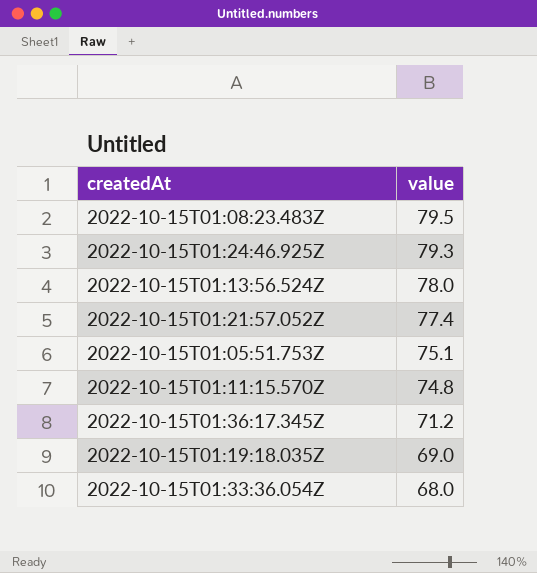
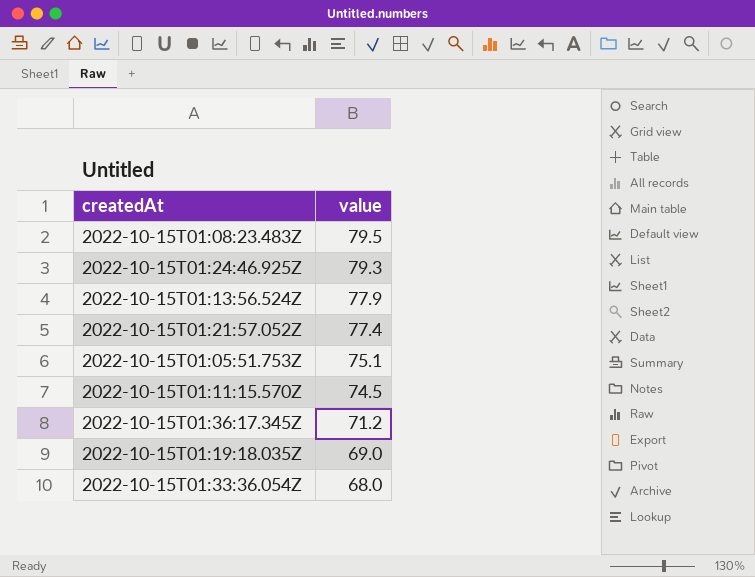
2022-10-15T01:13:56.524Z | value: 78.0 -> 77.9
2022-10-15T01:11:15.570Z | value: 74.8 -> 74.5

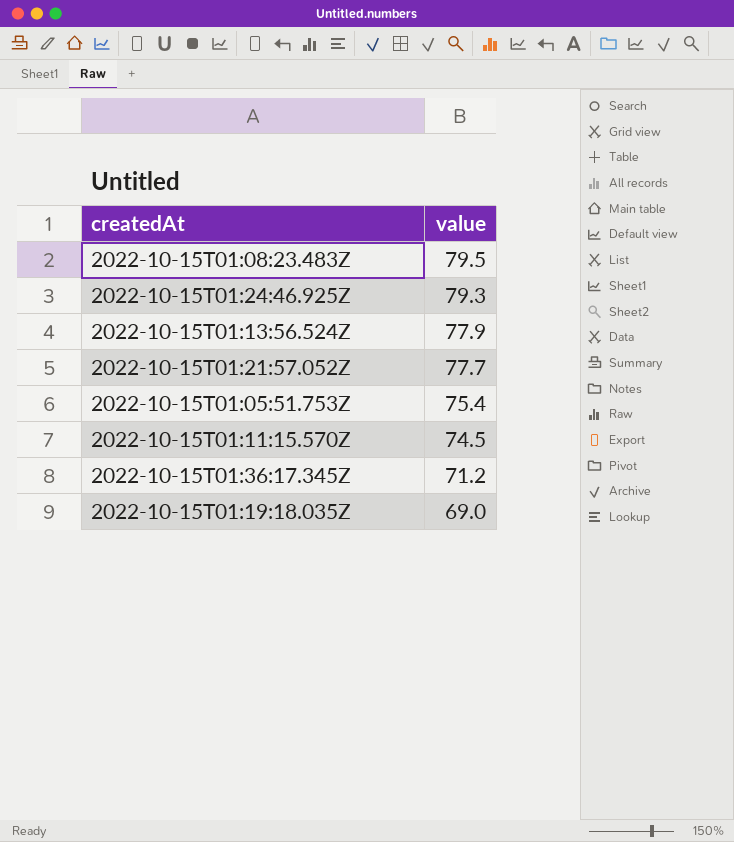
row 2022-10-15T01:33:36.054Z: 68.0 -> none
2022-10-15T01:21:57.052Z | value: 77.4 -> 77.7
2022-10-15T01:05:51.753Z | value: 75.1 -> 75.4

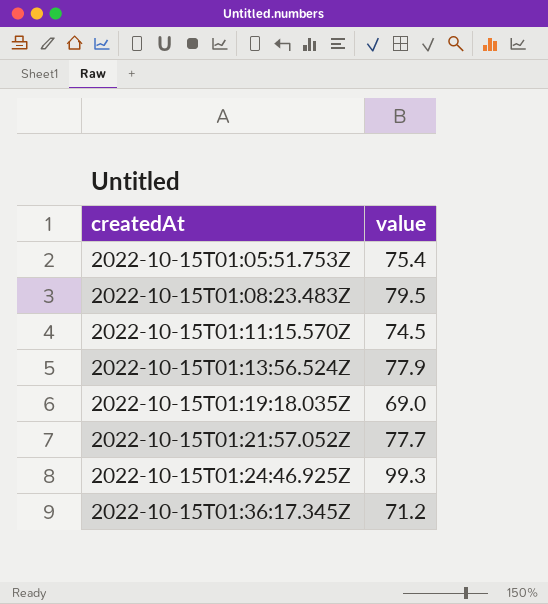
row order: value descending -> createdAt ascending
2022-10-15T01:24:46.925Z | value: 79.3 -> 99.3

